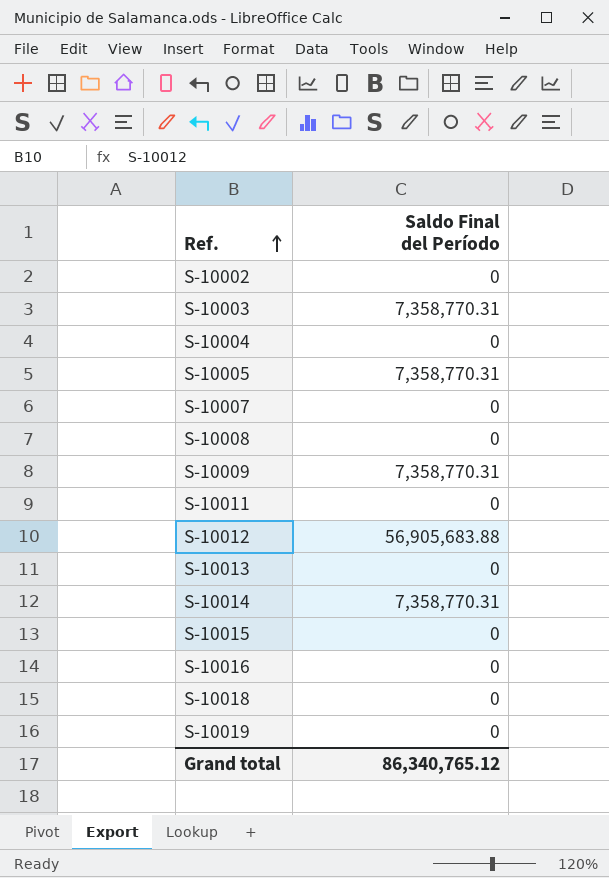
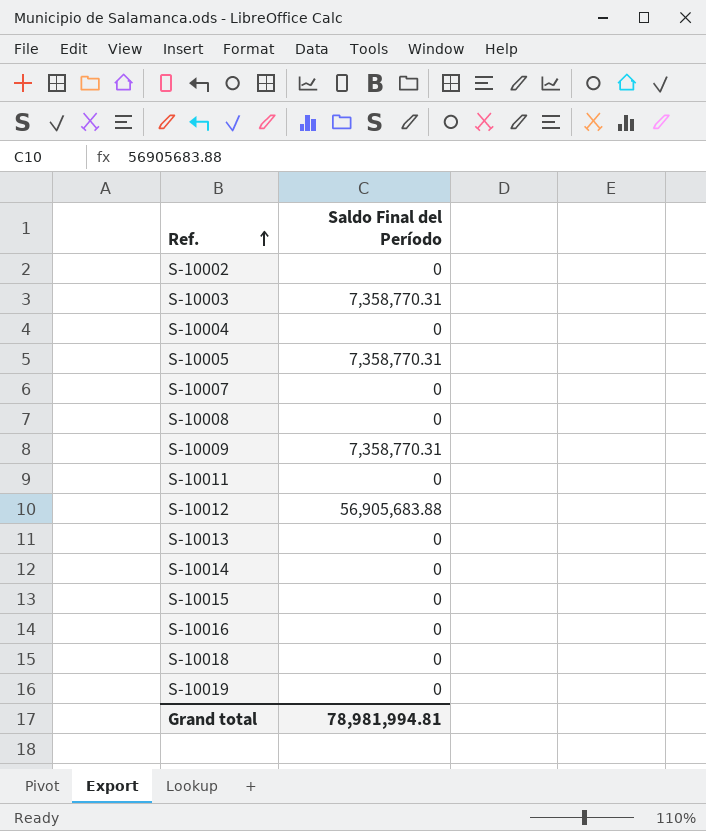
S-10014 | Saldo Final del Período: 7,358,770.31 -> 0
Grand total | Saldo Final del Período: 86,340,765.12 -> 78,981,994.81

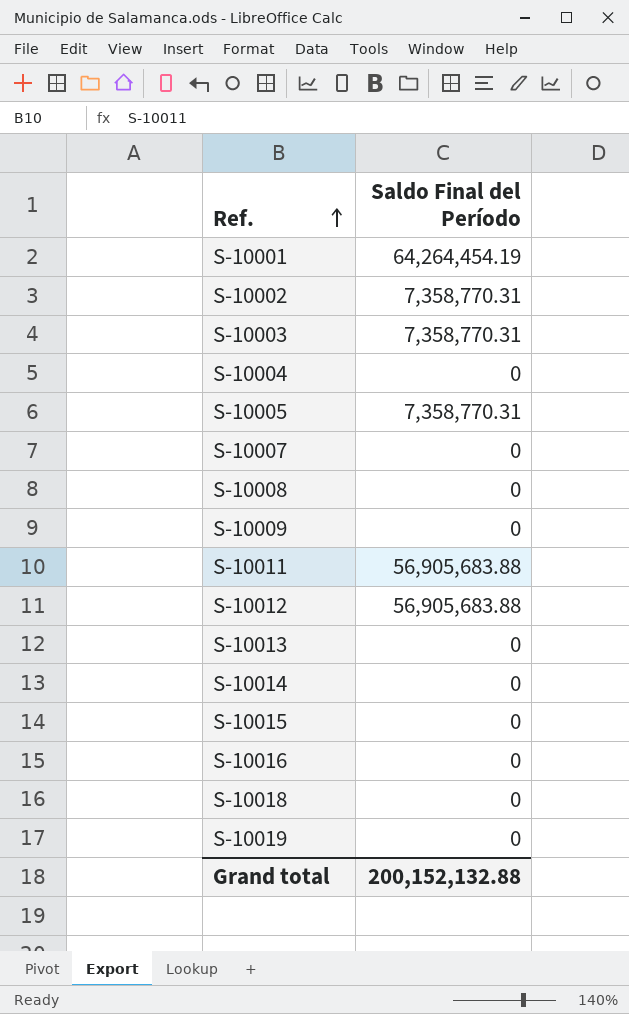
row S-10001: none -> 64,264,454.19
S-10002 | Saldo Final del Período: 0 -> 7,358,770.31
S-10009 | Saldo Final del Período: 7,358,770.31 -> 0
S-10011 | Saldo Final del Período: 0 -> 56,905,683.88
Grand total | Saldo Final del Período: 78,981,994.81 -> 200,152,132.88

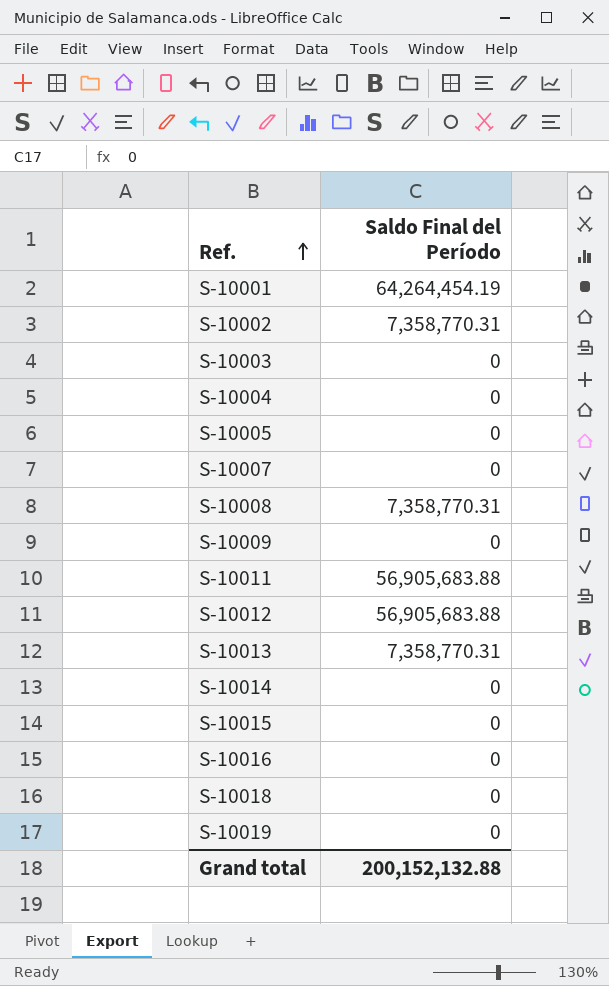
S-10003 | Saldo Final del Período: 7,358,770.31 -> 0
S-10005 | Saldo Final del Período: 7,358,770.31 -> 0
S-10008 | Saldo Final del Período: 0 -> 7,358,770.31
S-10013 | Saldo Final del Período: 0 -> 7,358,770.31

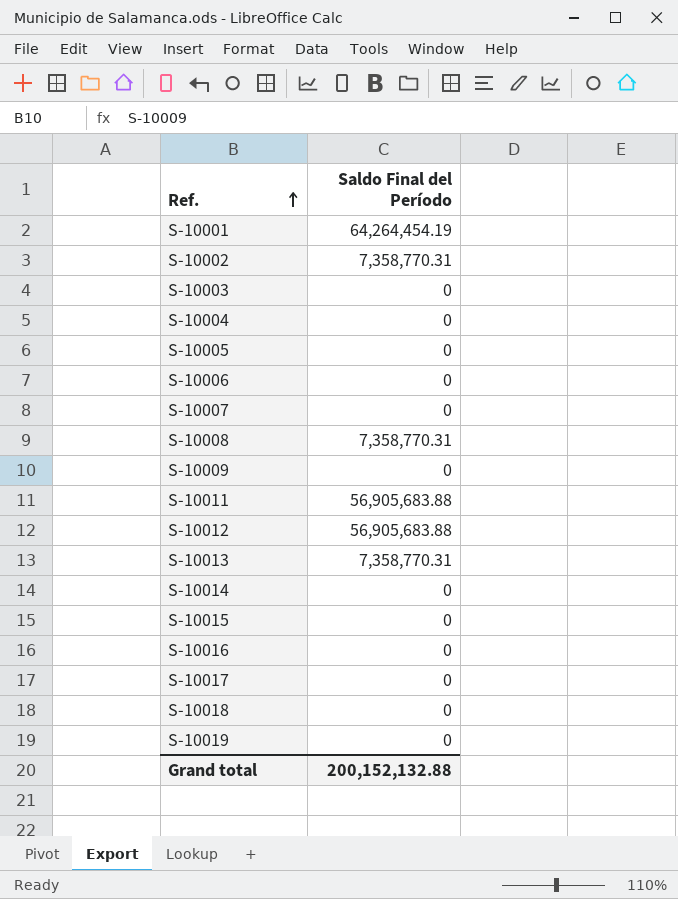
row S-10006: none -> 0
row S-10017: none -> 0

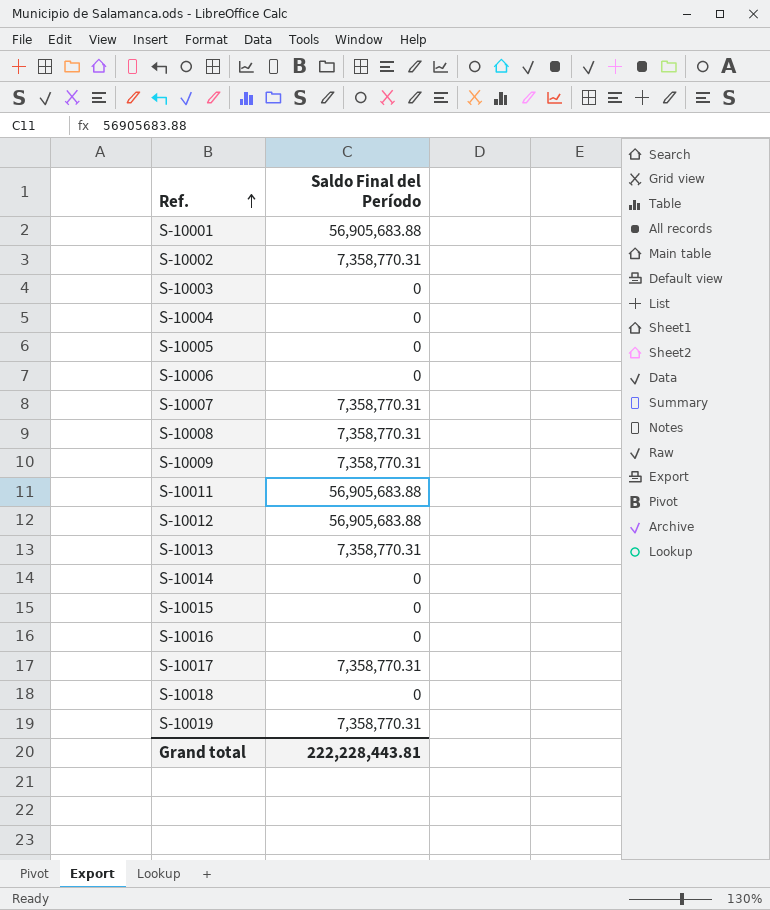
S-10001 | Saldo Final del Período: 64,264,454.19 -> 56,905,683.88
S-10007 | Saldo Final del Período: 0 -> 7,358,770.31
S-10009 | Saldo Final del Período: 0 -> 7,358,770.31
S-10017 | Saldo Final del Período: 0 -> 7,358,770.31
S-10019 | Saldo Final del Período: 0 -> 7,358,770.31
Grand total | Saldo Final del Período: 200,152,132.88 -> 222,228,443.81

